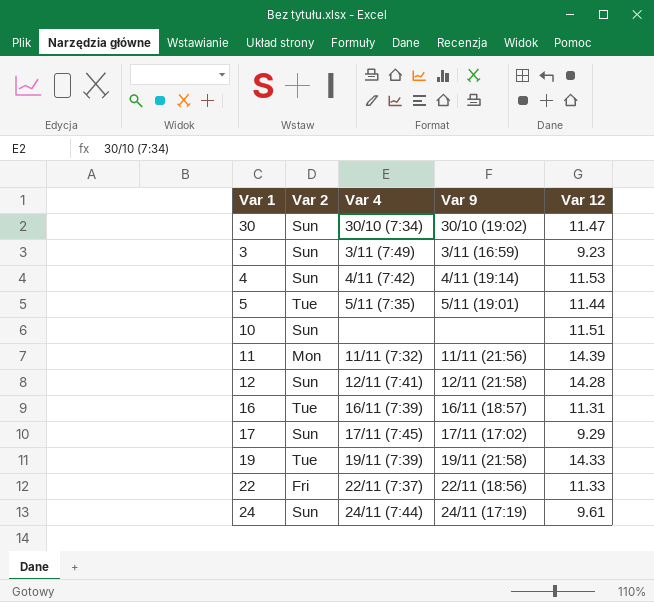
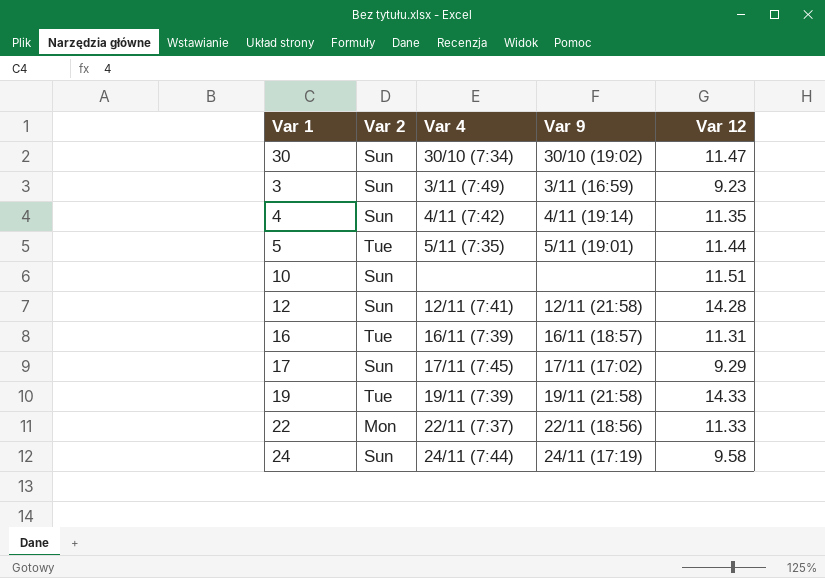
row 11: Mon | 11/11 (7:32) | 11/11 (21:56) | 14.39 -> none
4 | Var 12: 11.53 -> 11.35
22 | Var 2: Fri -> Mon
24 | Var 12: 9.61 -> 9.58

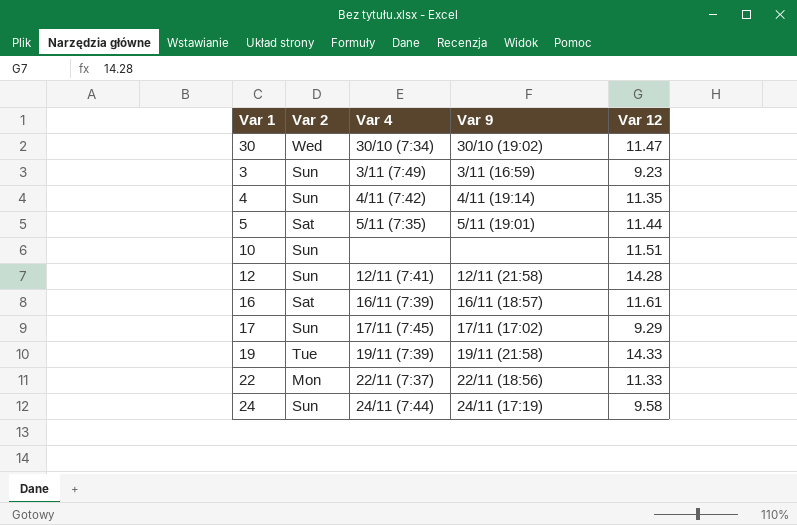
30 | Var 2: Sun -> Wed
5 | Var 2: Tue -> Sat
16 | Var 2: Tue -> Sat
16 | Var 12: 11.31 -> 11.61

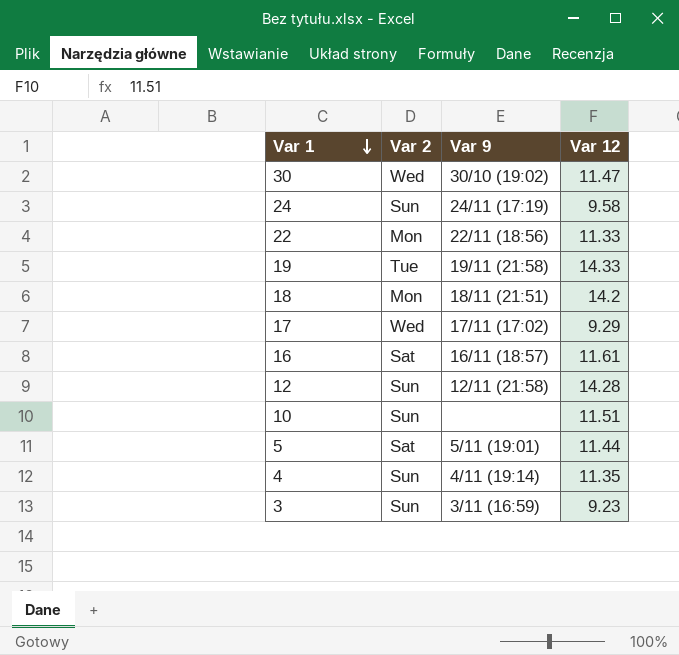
row order: none -> Var 1 descending
column Var 4 | position: 3 -> none
row 18: none -> Mon | 18/11 (21:51) | 14.2
17 | Var 2: Sun -> Wed

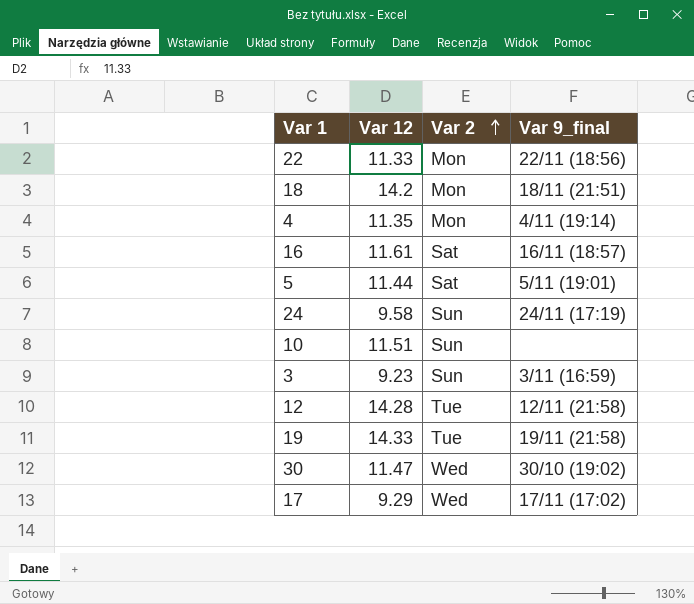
row order: Var 1 descending -> Var 2 ascending
column Var 12 | position: 4 -> 2
column name: Var 9 -> Var 9_final
4 | Var 2: Sun -> Mon
12 | Var 2: Sun -> Tue

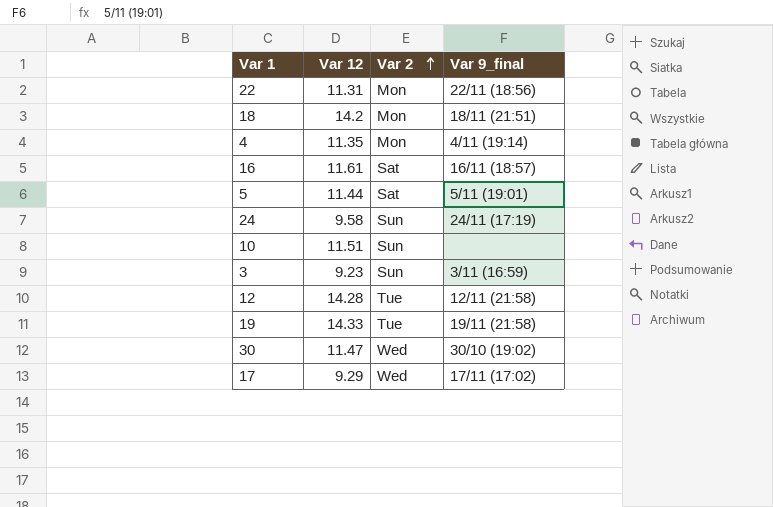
22 | Var 12: 11.33 -> 11.31

